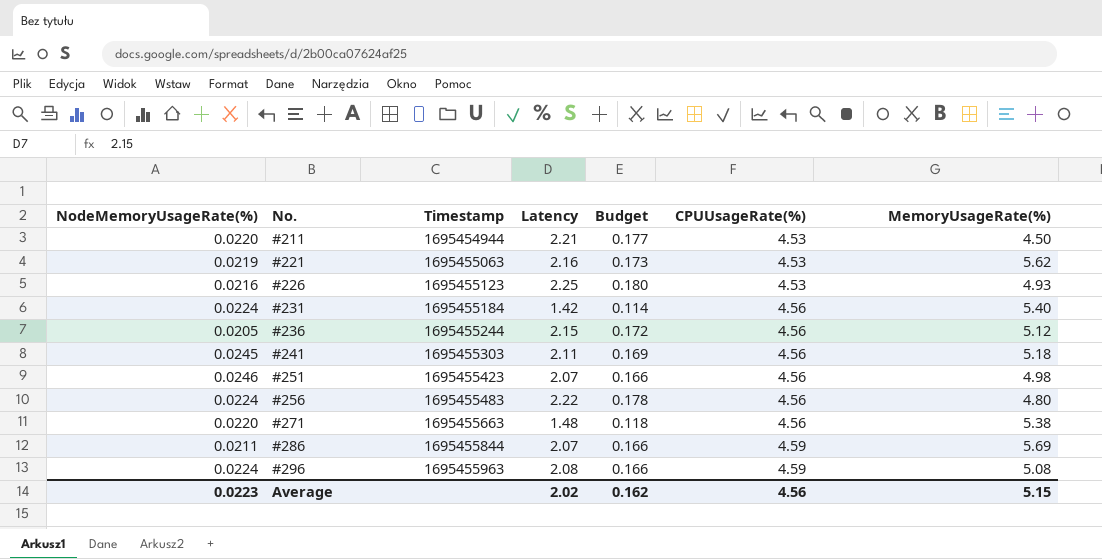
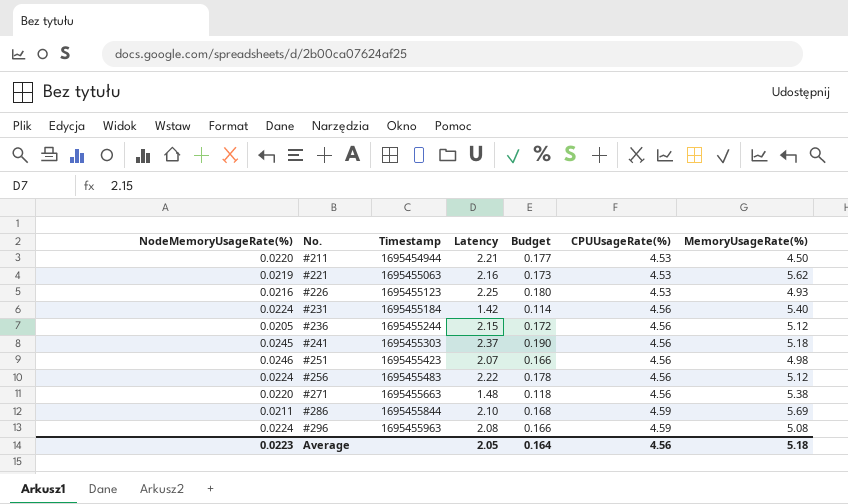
#241 | Latency: 2.11 -> 2.37
#241 | Budget: 0.169 -> 0.190
#256 | MemoryUsageRate(%): 4.80 -> 5.12
#286 | Latency: 2.07 -> 2.10
#286 | Budget: 0.166 -> 0.168
Average | Latency: 2.02 -> 2.05
Average | Budget: 0.162 -> 0.164
Average | MemoryUsageRate(%): 5.15 -> 5.18

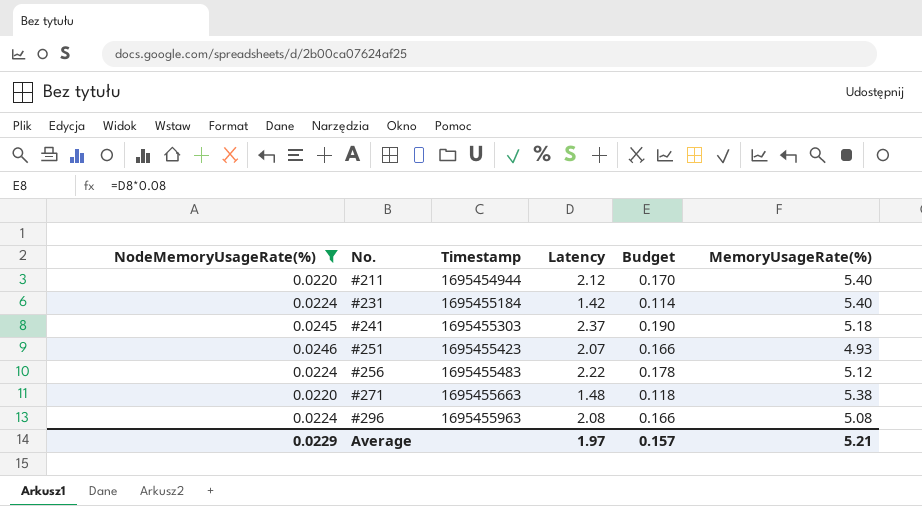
filter: none -> NodeMemoryUsageRate(%) >= 0.0220
column CPUUsageRate(%) | position: 6 -> none
#211 | Latency: 2.21 -> 2.12
#211 | Budget: 0.177 -> 0.170
#211 | MemoryUsageRate(%): 4.50 -> 5.40
#251 | MemoryUsageRate(%): 4.98 -> 4.93
Average | NodeMemoryUsageRate(%): 0.0223 -> 0.0229
Average | Latency: 2.05 -> 1.97
Average | Budget: 0.164 -> 0.157
Average | MemoryUsageRate(%): 5.18 -> 5.21

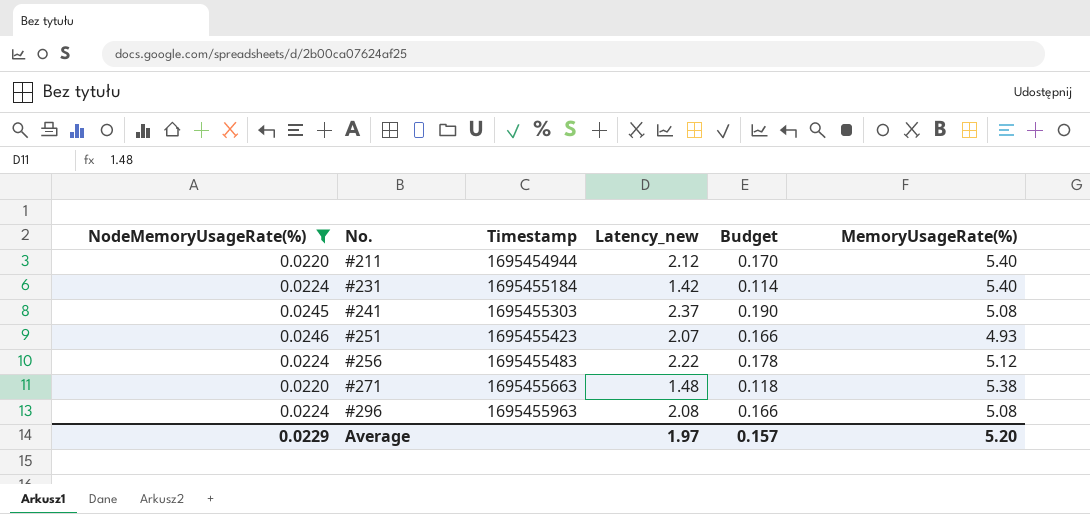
column name: Latency -> Latency_new
#241 | MemoryUsageRate(%): 5.18 -> 5.08
Average | MemoryUsageRate(%): 5.21 -> 5.20

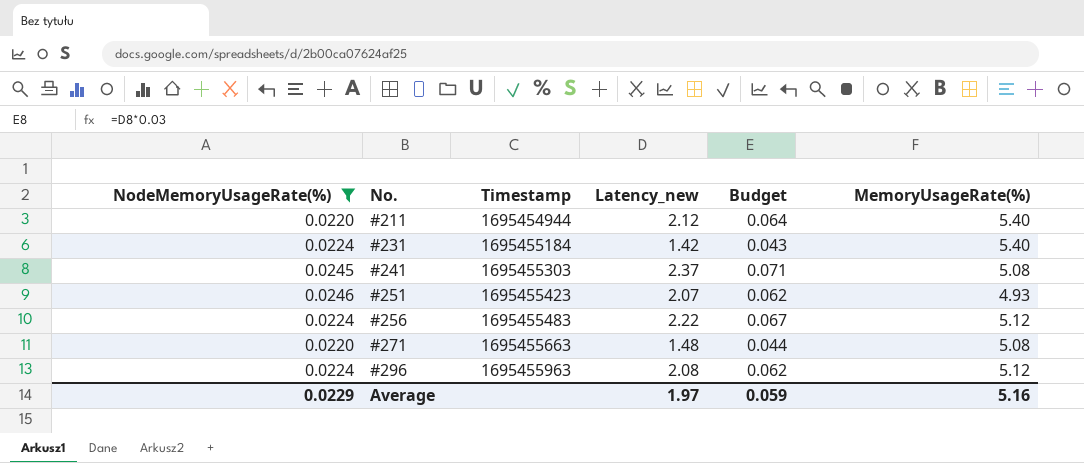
column Budget | formula: [Latency_new] * 0.08 -> [Latency_new] * 0.03
#271 | MemoryUsageRate(%): 5.38 -> 5.08
#296 | MemoryUsageRate(%): 5.08 -> 5.12
Average | Budget: 0.157 -> 0.059
Average | MemoryUsageRate(%): 5.20 -> 5.16

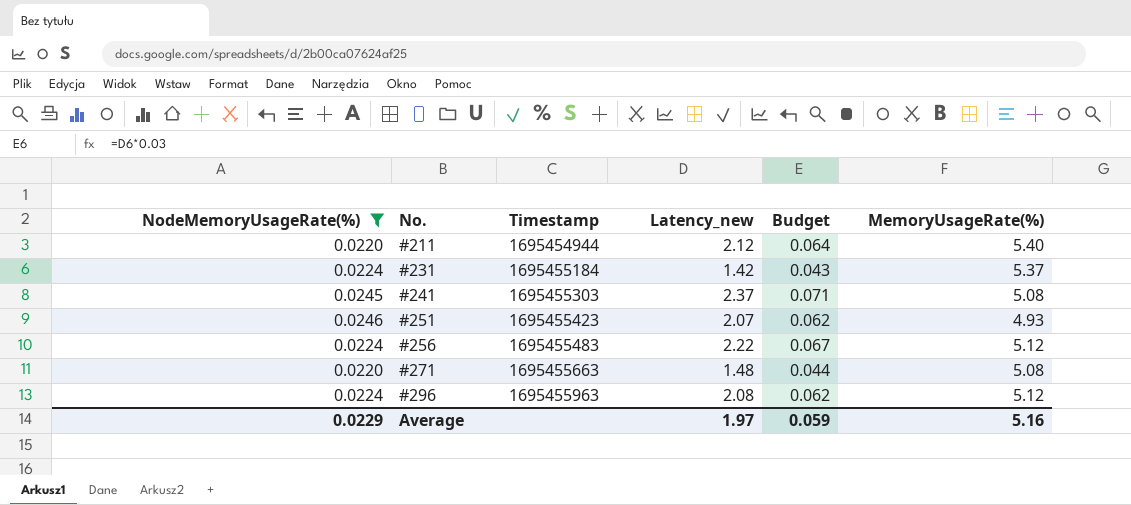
#231 | MemoryUsageRate(%): 5.40 -> 5.37

